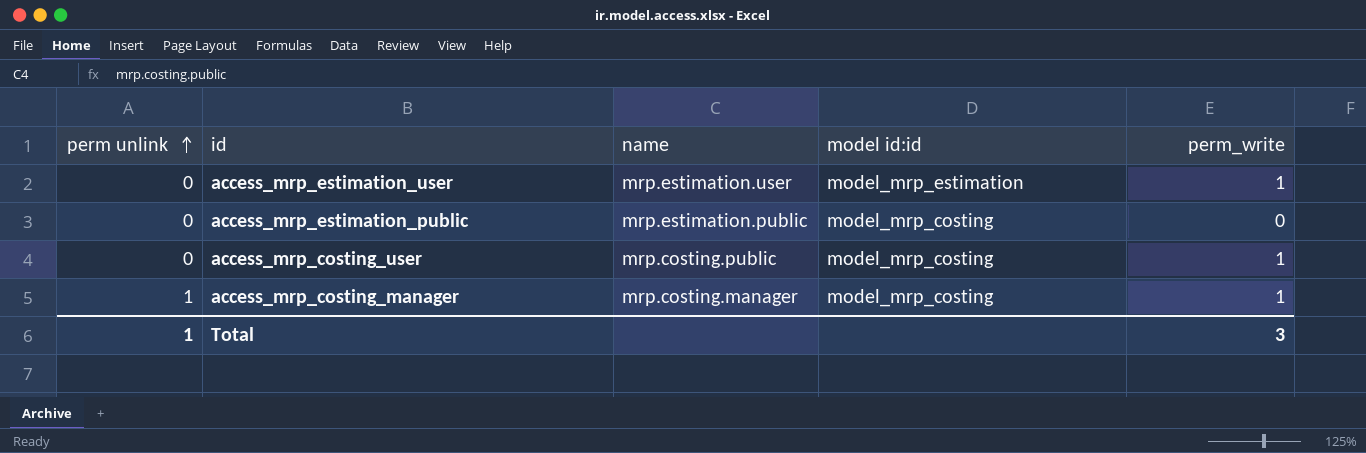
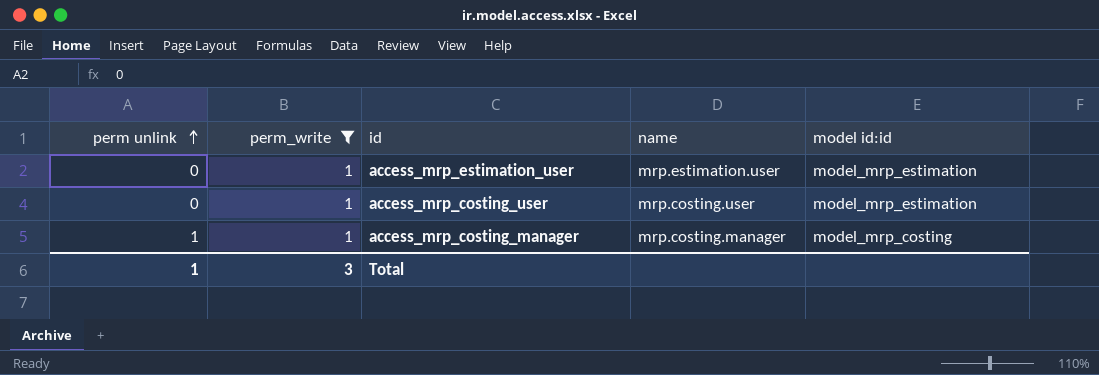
filter: none -> perm_write = 1
column perm_write | position: 5 -> 2
access_mrp_costing_user | name: mrp.costing.public -> mrp.costing.user
access_mrp_costing_user | model id:id: model_mrp_costing -> model_mrp_estimation

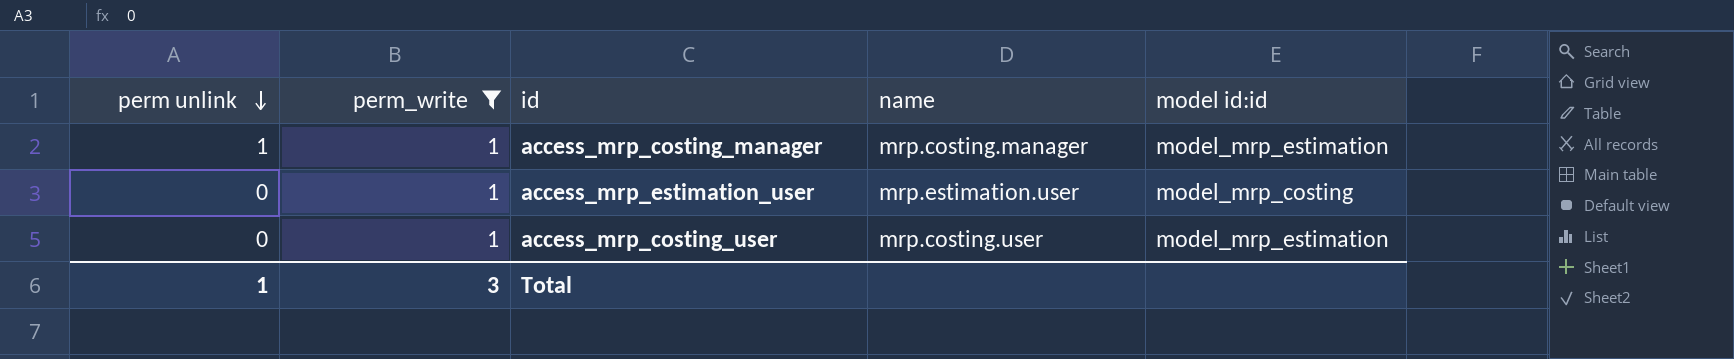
row order: perm unlink ascending -> perm unlink descending
access_mrp_costing_manager | model id:id: model_mrp_costing -> model_mrp_estimation
access_mrp_estimation_user | model id:id: model_mrp_estimation -> model_mrp_costing

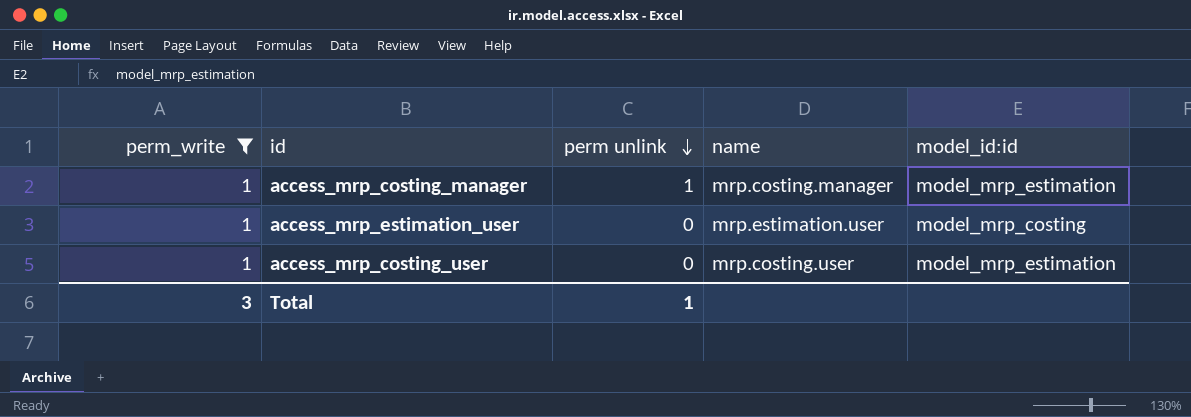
column perm unlink | position: 1 -> 3
column name: model id:id -> model_id:id

